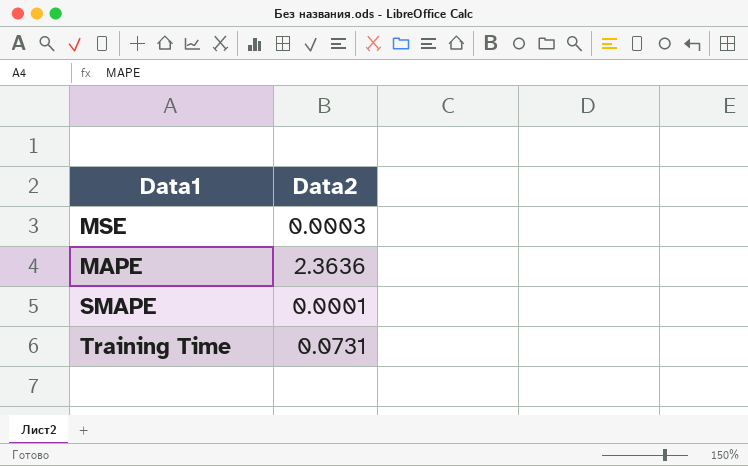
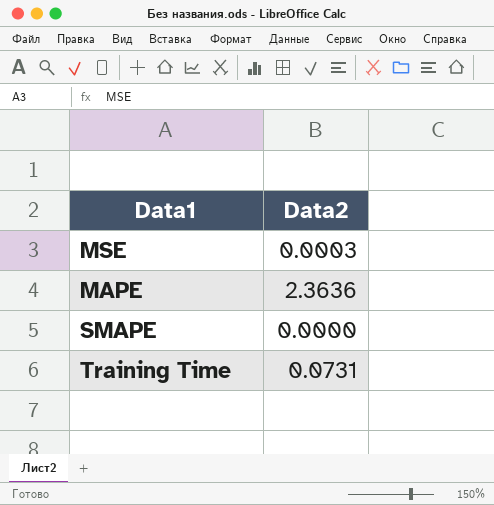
SMAPE | Data2: 0.0001 -> 0.0000

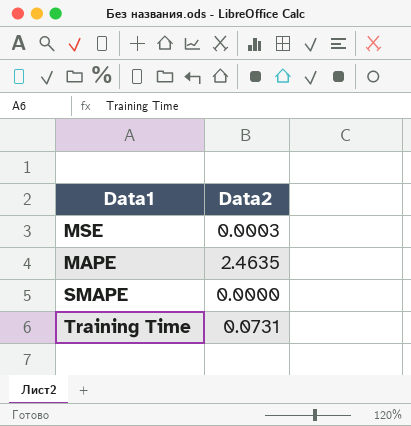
MAPE | Data2: 2.3636 -> 2.4635

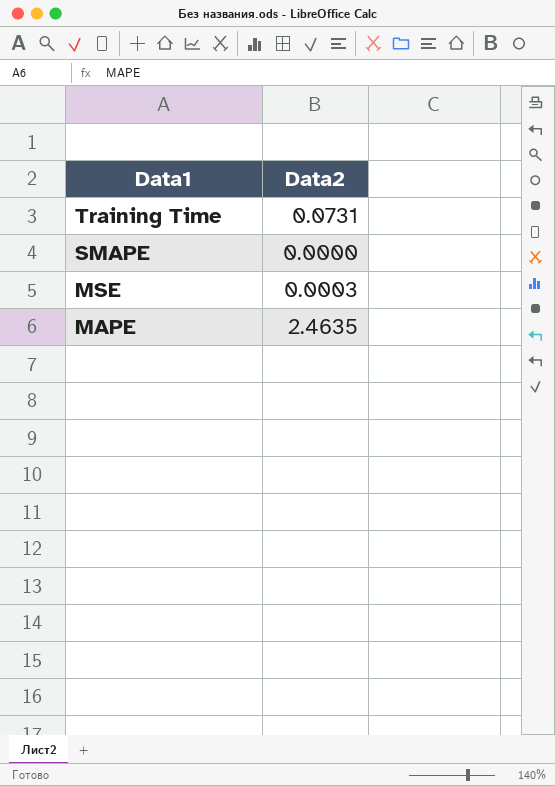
row order: none -> Data1 descending

